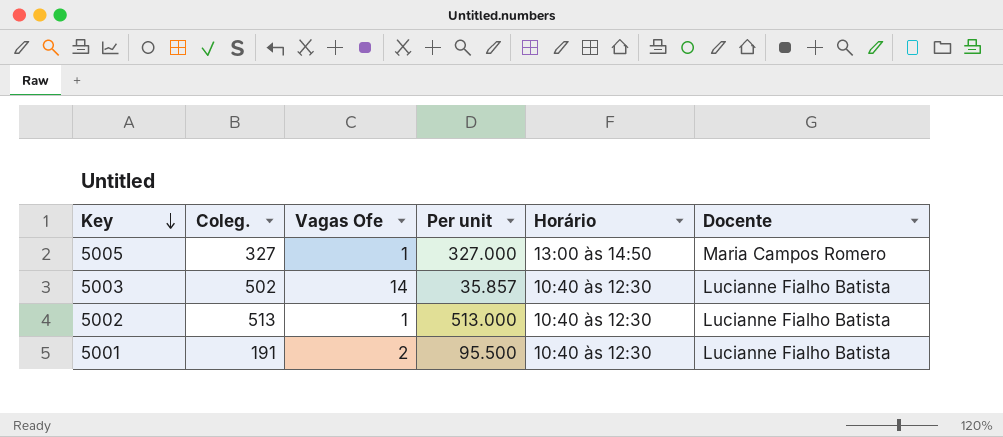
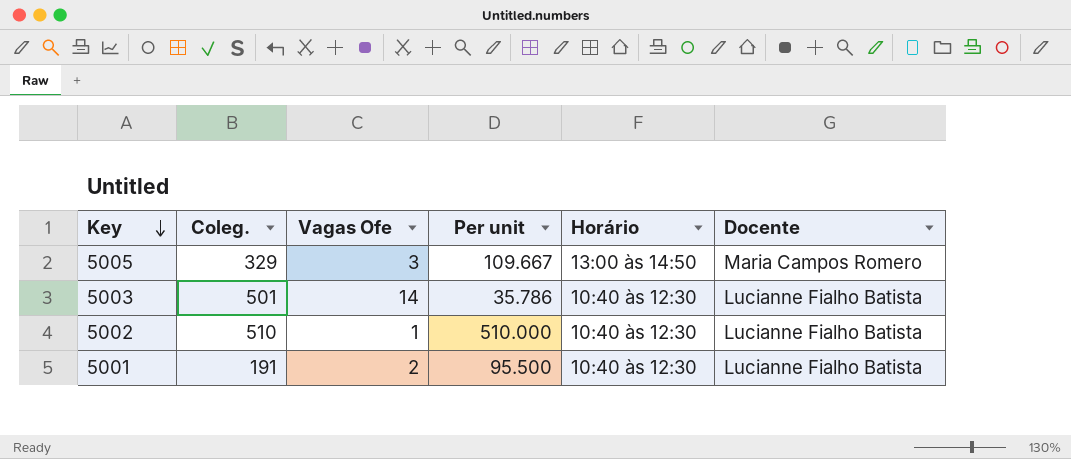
5005 | Coleg.: 327 -> 329
5005 | Vagas Ofe: 1 -> 3
5005 | Per unit: 327.000 -> 109.667
5003 | Coleg.: 502 -> 501
5003 | Per unit: 35.857 -> 35.786
5002 | Coleg.: 513 -> 510
5002 | Per unit: 513.000 -> 510.000

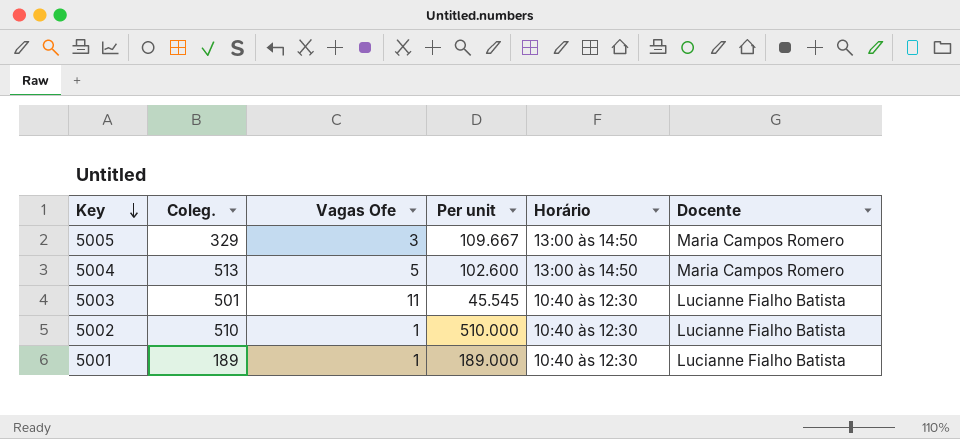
row 5004: none -> 513 | 5 | 102.600 | 13:00 às 14:50 | Maria Campos Romero
5003 | Vagas Ofe: 14 -> 11
5003 | Per unit: 35.786 -> 45.545
5001 | Coleg.: 191 -> 189
5001 | Vagas Ofe: 2 -> 1
5001 | Per unit: 95.500 -> 189.000

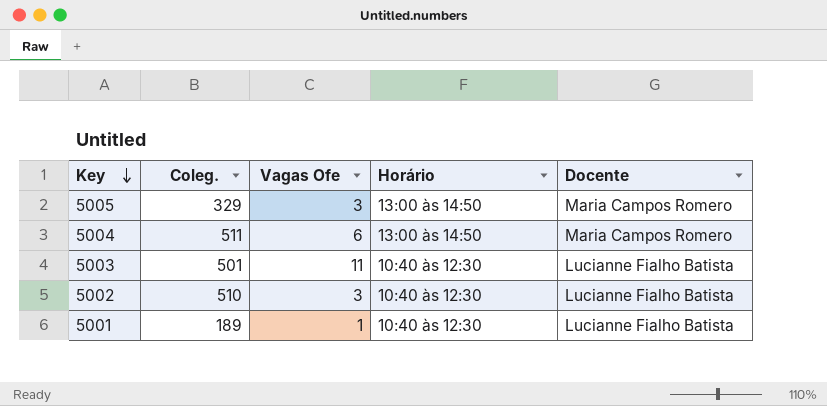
column Per unit | formula: [Coleg.] / [Vagas Ofe] -> none
5004 | Coleg.: 513 -> 511
5004 | Vagas Ofe: 5 -> 6
5002 | Vagas Ofe: 1 -> 3

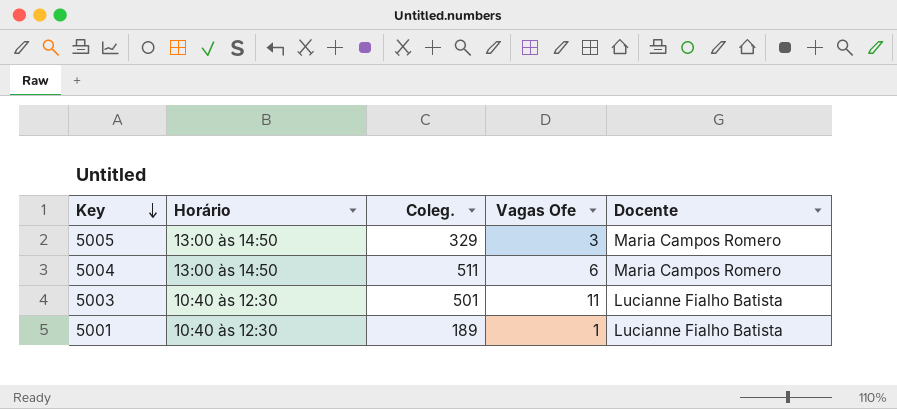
column Horário | position: 4 -> 2
row 5002: 510 | 3 | 10:40 às 12:30 | Lucianne Fialho Batista -> none

